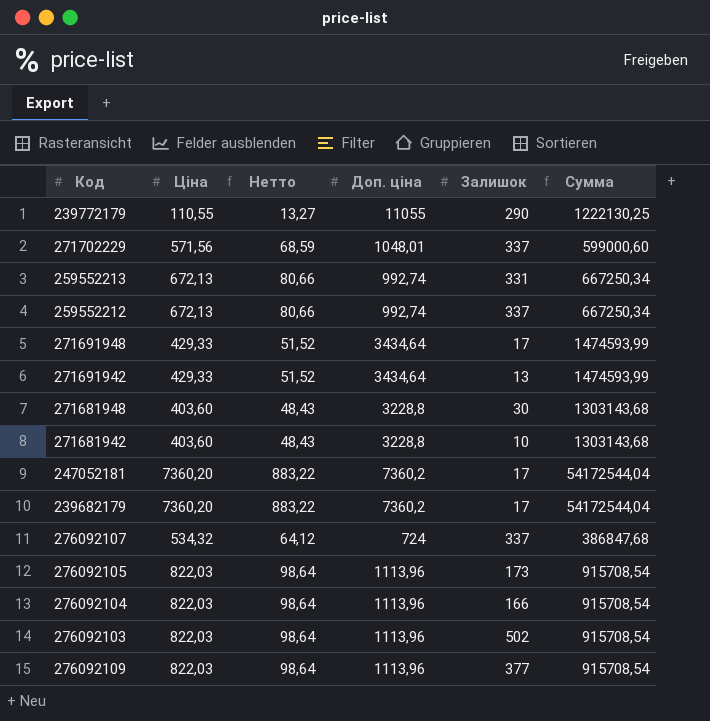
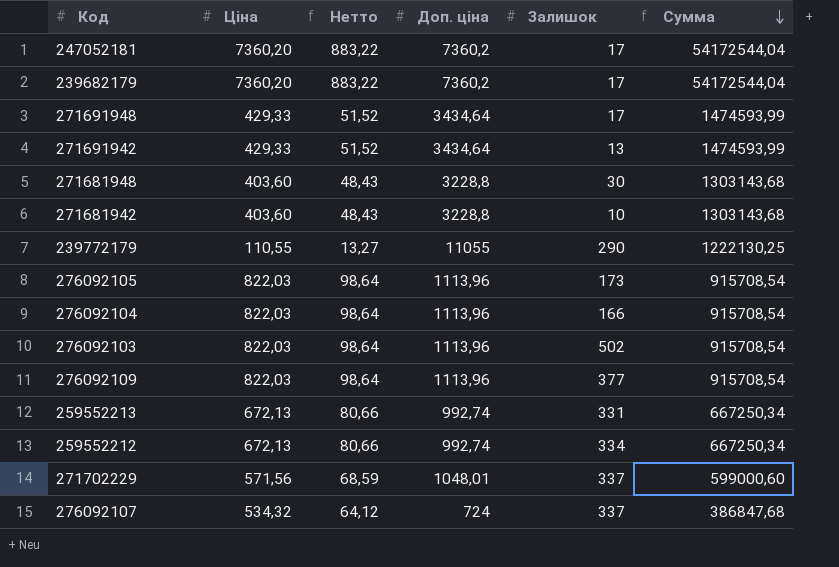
row order: none -> Сумма descending
259552212 | Залишок: 337 -> 334

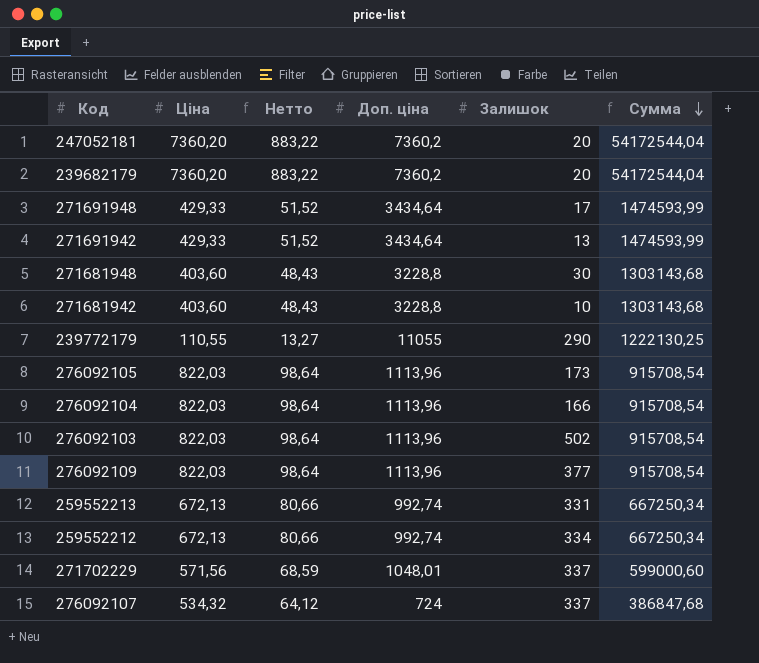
247052181 | Залишок: 17 -> 20
239682179 | Залишок: 17 -> 20

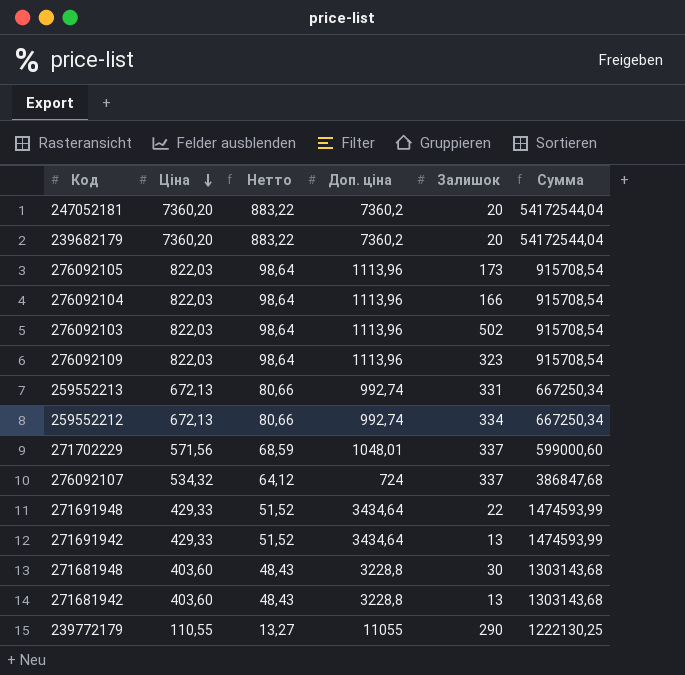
row order: Сумма descending -> Ціна descending
276092109 | Залишок: 377 -> 323
271691948 | Залишок: 17 -> 22
271681942 | Залишок: 10 -> 13

